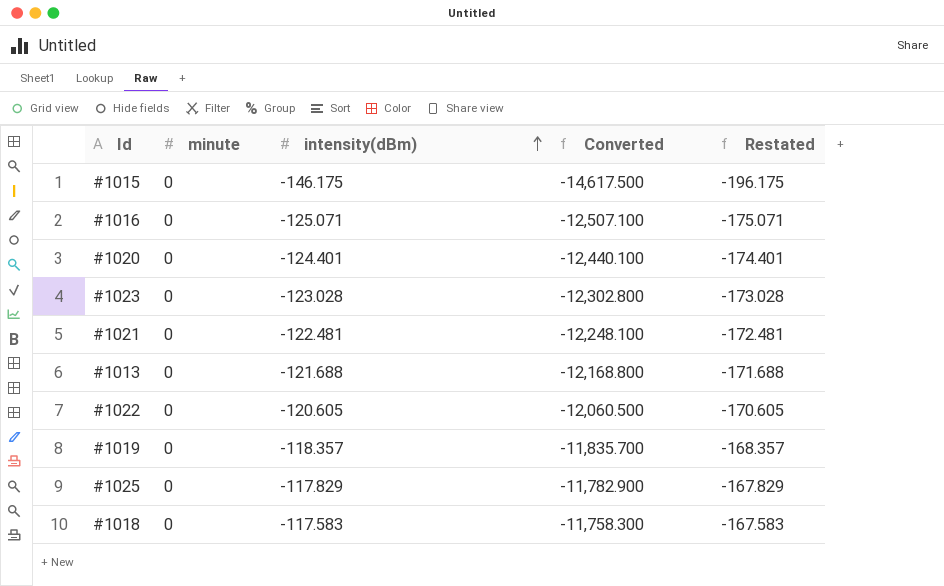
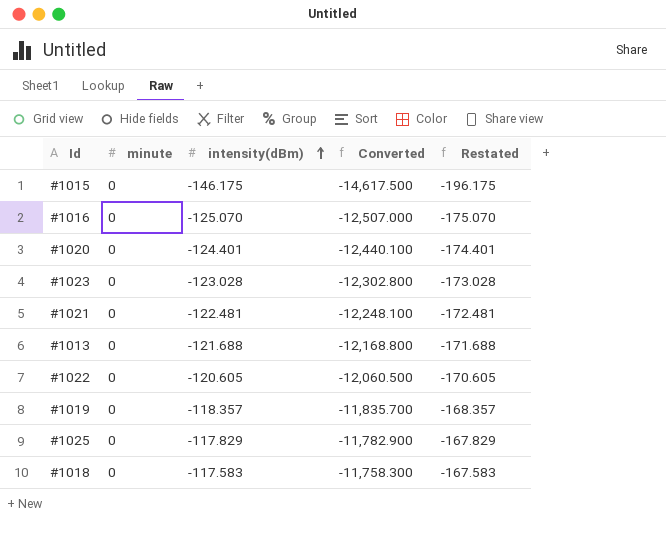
#1016 | intensity(dBm): -125.071 -> -125.070
#1016 | Converted: -12,507.100 -> -12,507.000
#1016 | Restated: -175.071 -> -175.070

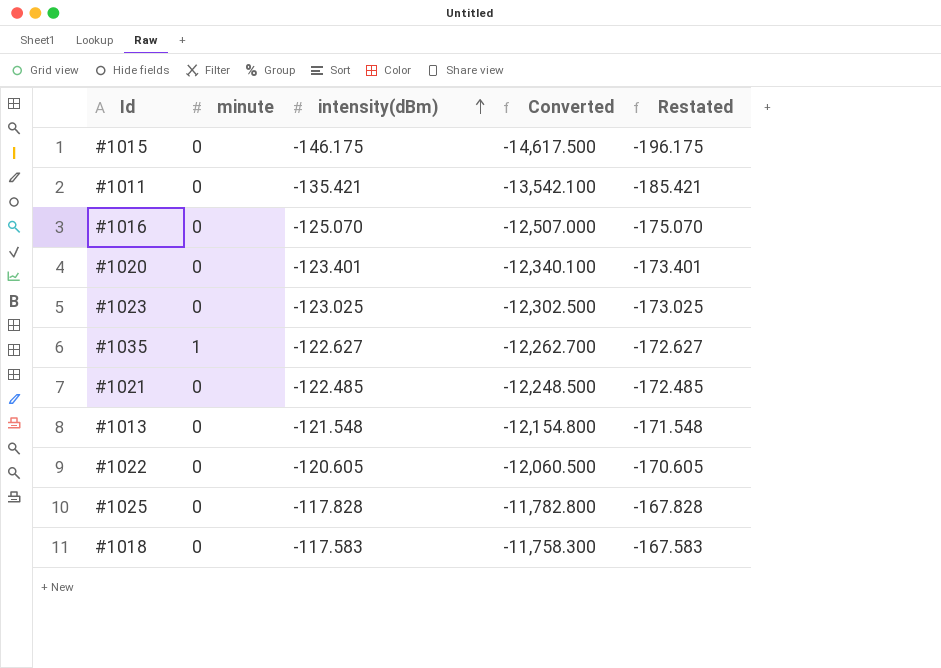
row #1019: 0 | -118.357 | -11,835.700 | -168.357 -> none
row #1011: none -> 0 | -135.421 | -13,542.100 | -185.421
#1020 | intensity(dBm): -124.401 -> -123.401
#1020 | Converted: -12,440.100 -> -12,340.100
#1020 | Restated: -174.401 -> -173.401
#1023 | intensity(dBm): -123.028 -> -123.025
#1023 | Converted: -12,302.800 -> -12,302.500
#1023 | Restated: -173.028 -> -173.025
row #1035: none -> 1 | -122.627 | -12,262.700 | -172.627
#1021 | intensity(dBm): -122.481 -> -122.485
#1021 | Converted: -12,248.100 -> -12,248.500
#1021 | Restated: -172.481 -> -172.485
#1013 | intensity(dBm): -121.688 -> -121.548
#1013 | Converted: -12,168.800 -> -12,154.800
#1013 | Restated: -171.688 -> -171.548
#1025 | intensity(dBm): -117.829 -> -117.828
#1025 | Converted: -11,782.900 -> -11,782.800
#1025 | Restated: -167.829 -> -167.828

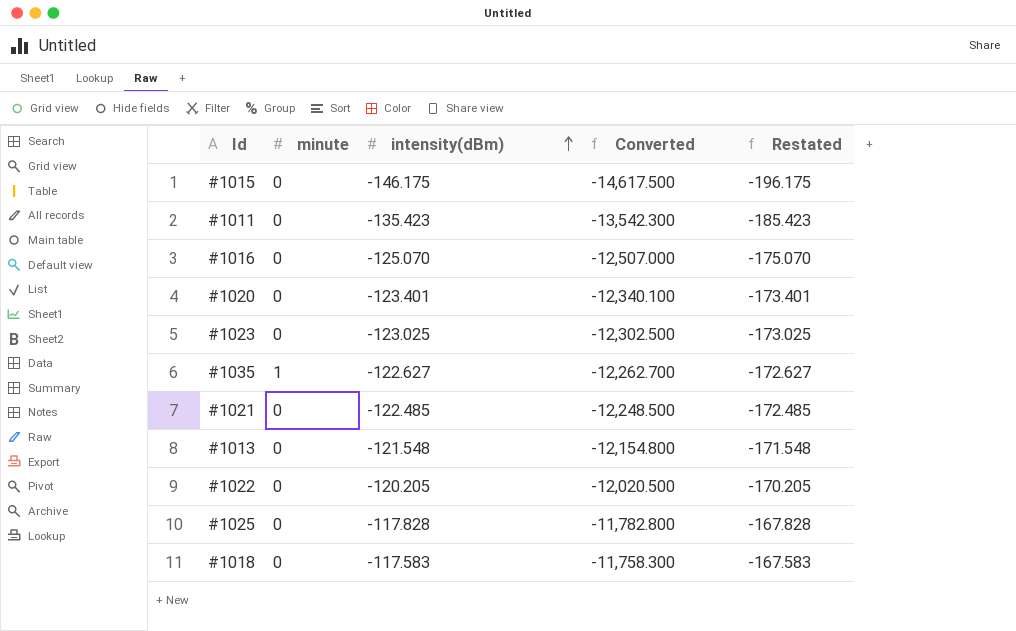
#1011 | intensity(dBm): -135.421 -> -135.423
#1011 | Converted: -13,542.100 -> -13,542.300
#1011 | Restated: -185.421 -> -185.423
#1022 | intensity(dBm): -120.605 -> -120.205
#1022 | Converted: -12,060.500 -> -12,020.500
#1022 | Restated: -170.605 -> -170.205

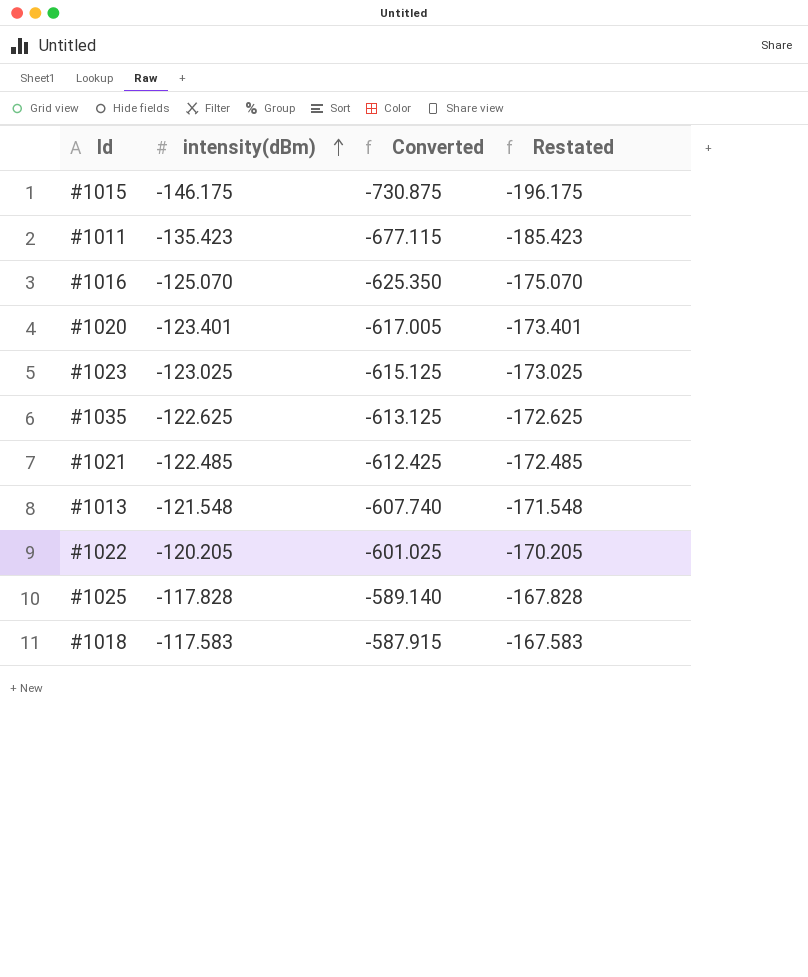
column minute | position: 2 -> none
column Converted | formula: [intensity(dBm)] * 100 -> [intensity(dBm)] * 5
#1035 | intensity(dBm): -122.627 -> -122.625
#1035 | Restated: -172.627 -> -172.625

